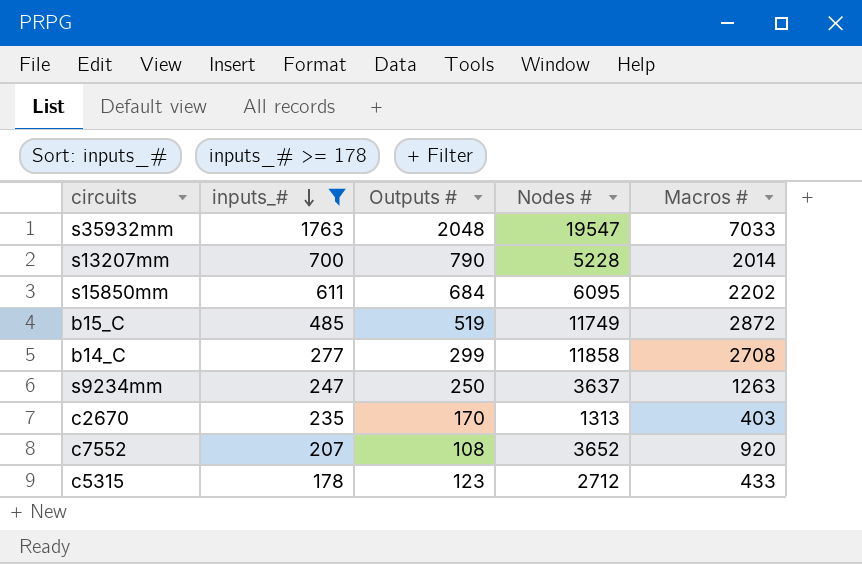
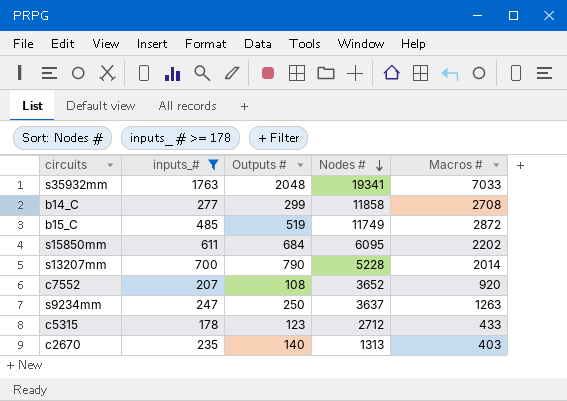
row order: inputs_# descending -> Nodes # descending
s35932mm | Nodes #: 19547 -> 19341
c2670 | Outputs #: 170 -> 140

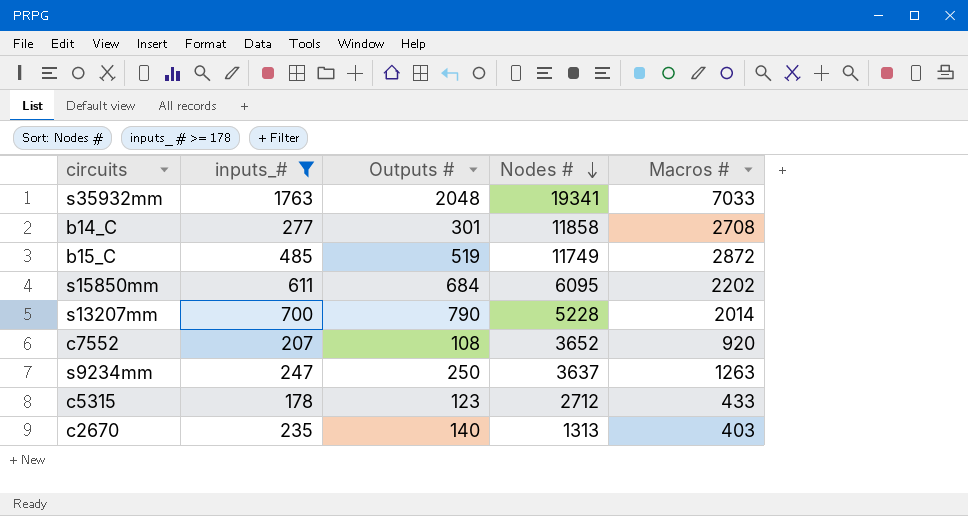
b14_C | Outputs #: 299 -> 301

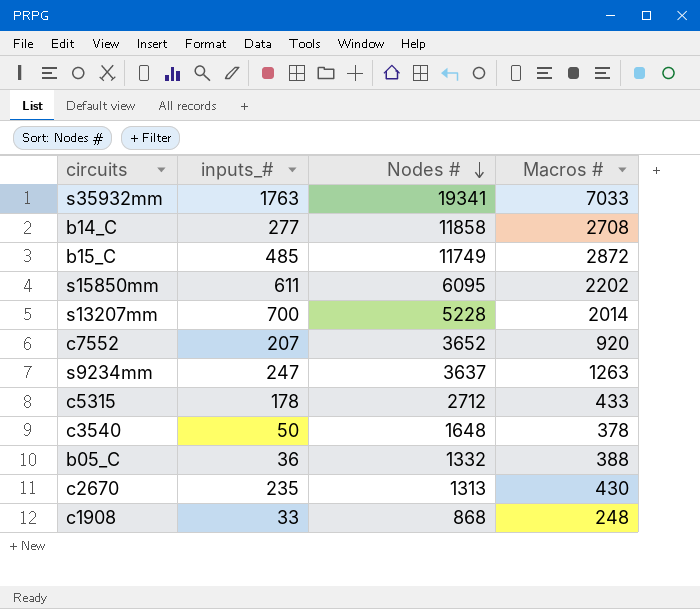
filter: inputs_# >= 178 -> none
column Outputs # | position: 3 -> none
c2670 | Macros #: 403 -> 430

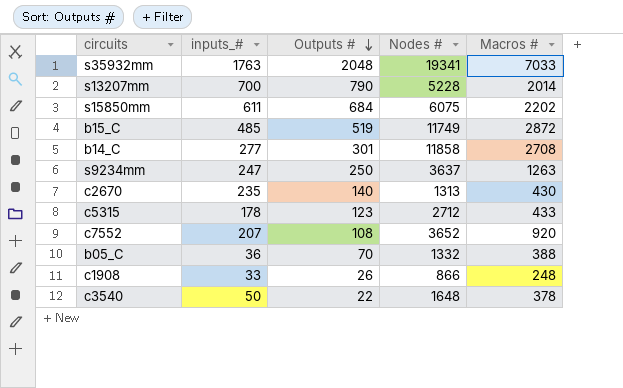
row order: Nodes # descending -> Outputs # descending
column Outputs # | position: none -> 3
s15850mm | Nodes #: 6095 -> 6075
c1908 | Nodes #: 868 -> 866

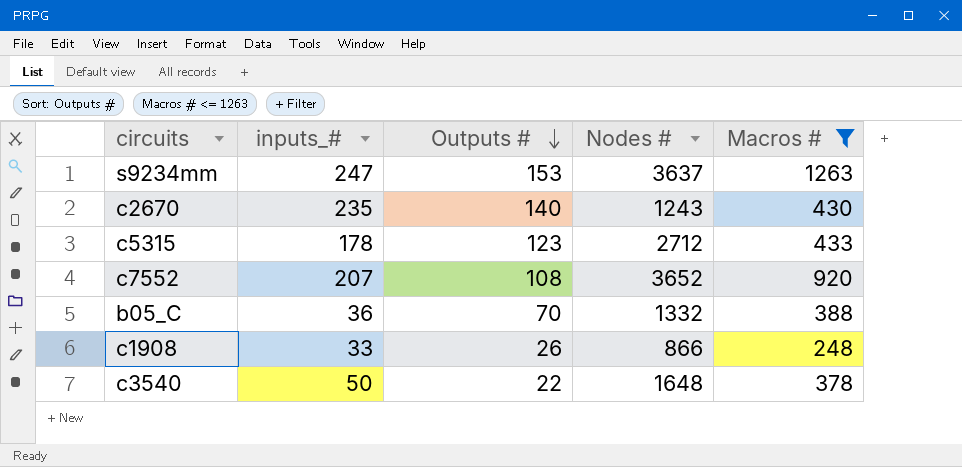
filter: none -> Macros # <= 1263
s9234mm | Outputs #: 250 -> 153
c2670 | Nodes #: 1313 -> 1243

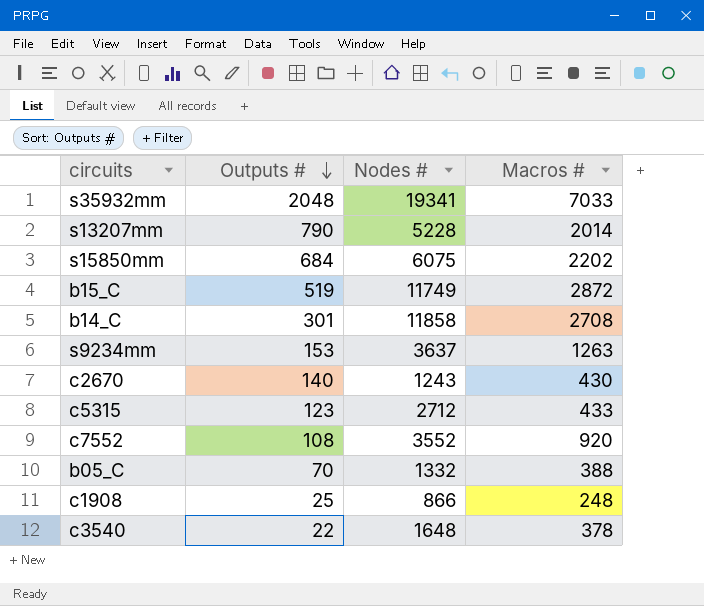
filter: Macros # <= 1263 -> none
column inputs_# | position: 2 -> none
c7552 | Nodes #: 3652 -> 3552
c1908 | Outputs #: 26 -> 25

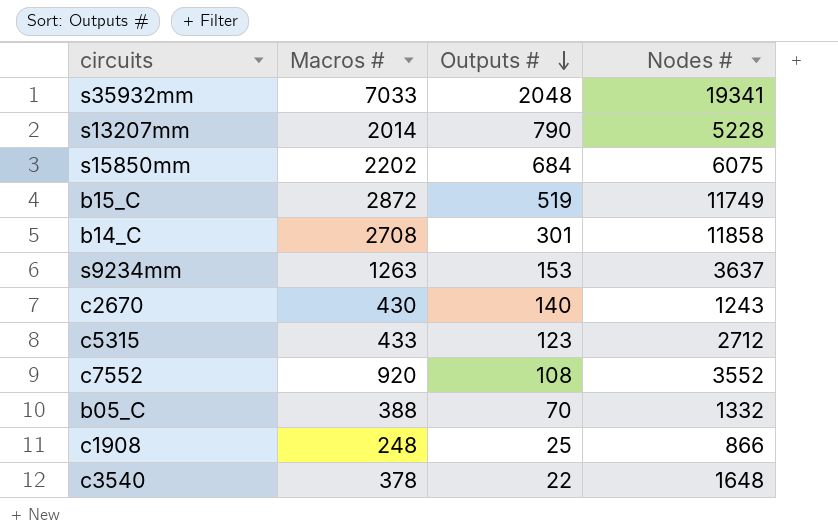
column Macros # | position: 4 -> 2

